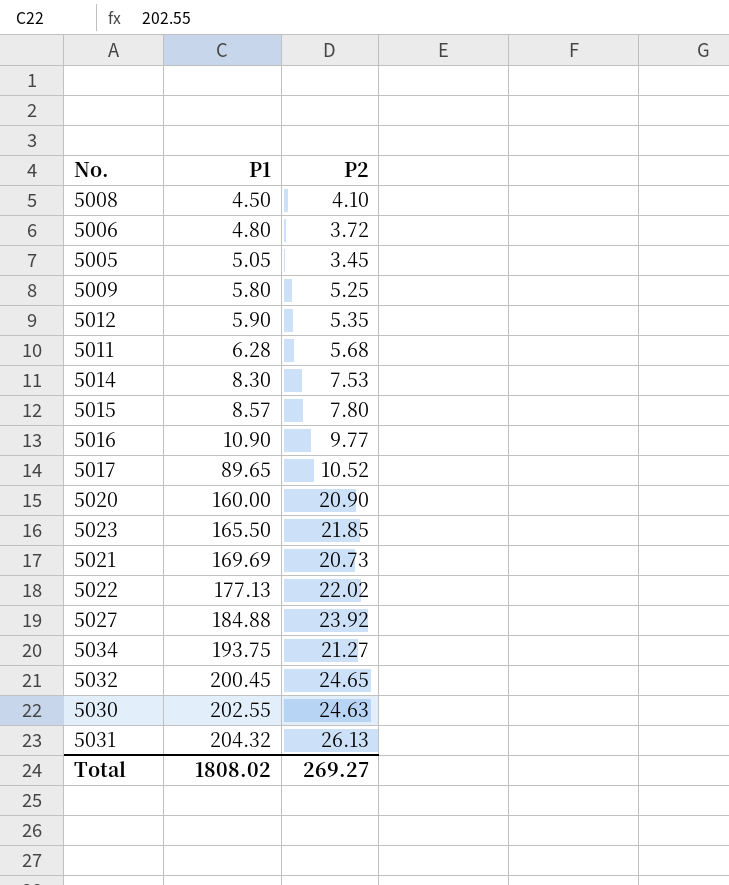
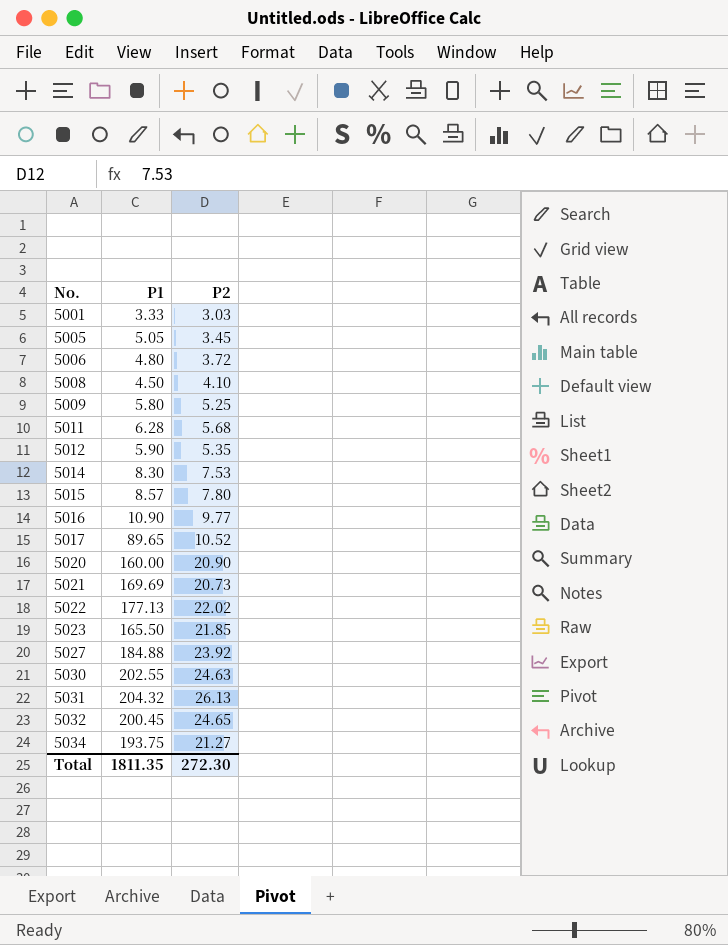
row order: P1 ascending -> No. ascending
row 5001: none -> 3.33 | 3.03
Total | P1: 1808.02 -> 1811.35
Total | P2: 269.27 -> 272.30

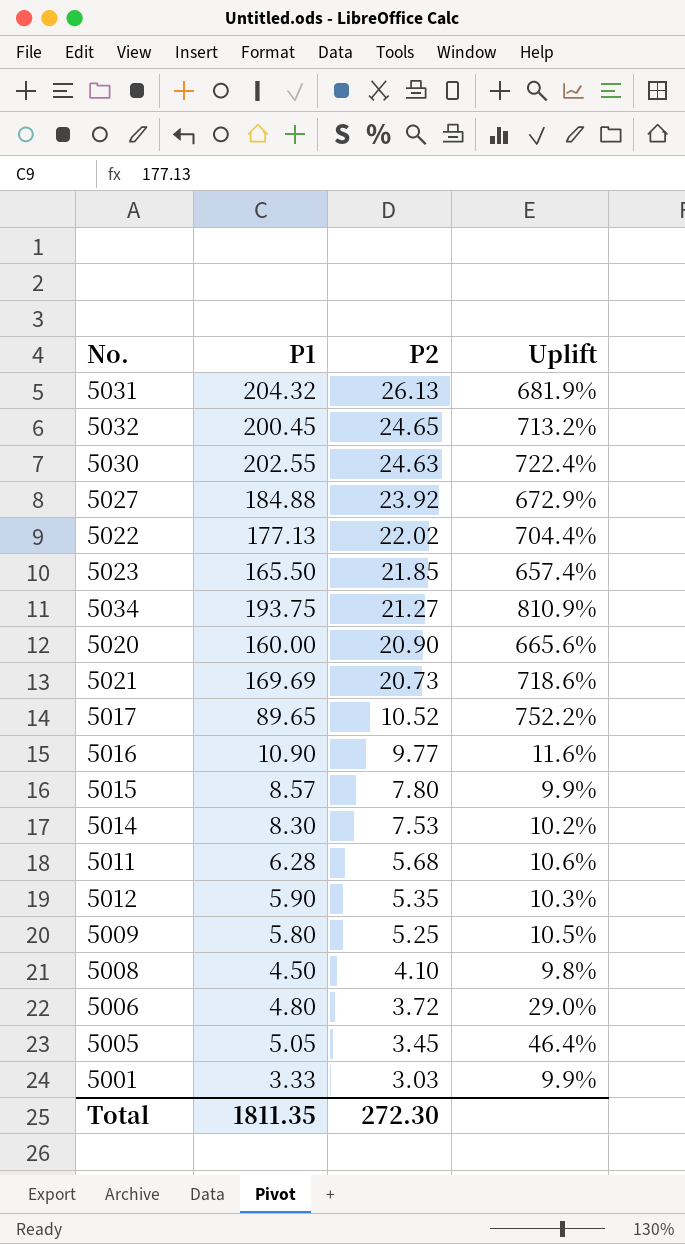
row order: No. ascending -> P2 descending
column Uplift | formula: none -> ([P1] - [P2]) / [P2]

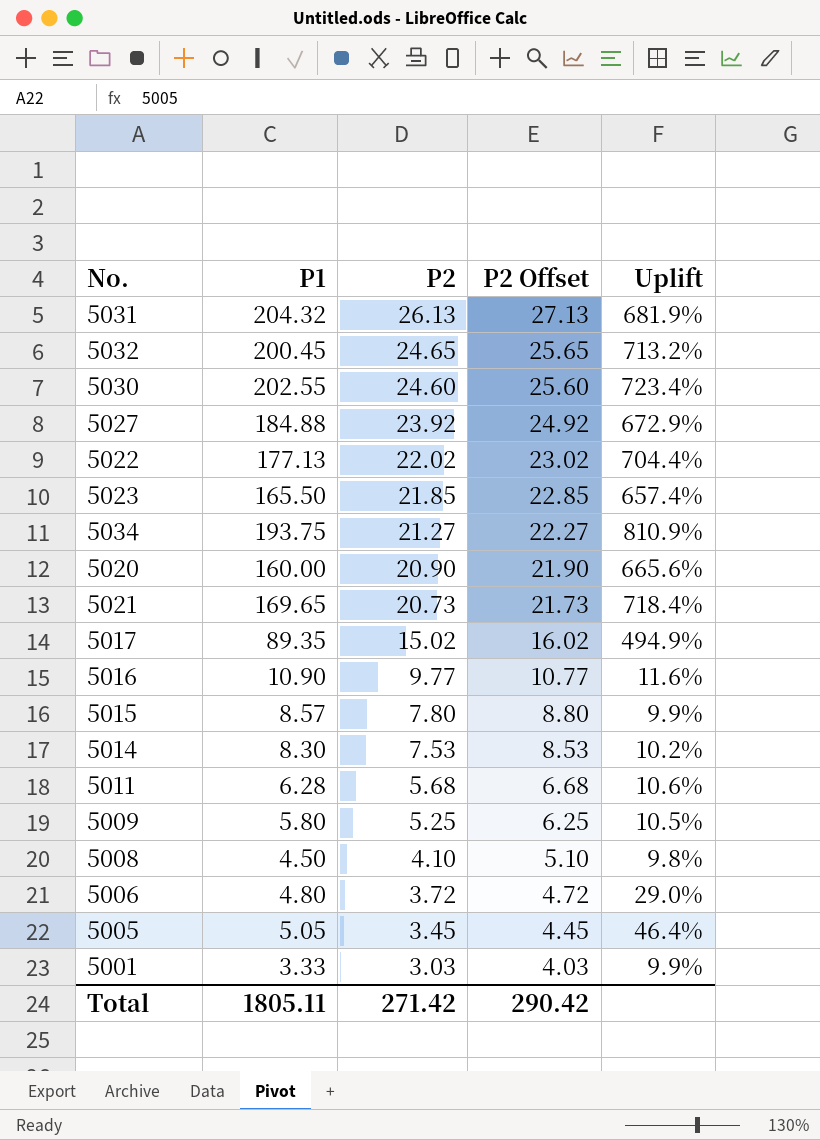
column P2 Offset | formula: none -> [P2] + 1
row 5012: 5.90 | 5.35 | 10.3% -> none
5030 | P2: 24.63 -> 24.60
5030 | Uplift: 722.4% -> 723.4%
5021 | P1: 169.69 -> 169.65
5021 | Uplift: 718.6% -> 718.4%
5017 | P1: 89.65 -> 89.35
5017 | P2: 10.52 -> 15.02
5017 | Uplift: 752.2% -> 494.9%
Total | P1: 1811.35 -> 1805.11
Total | P2: 272.30 -> 271.42

